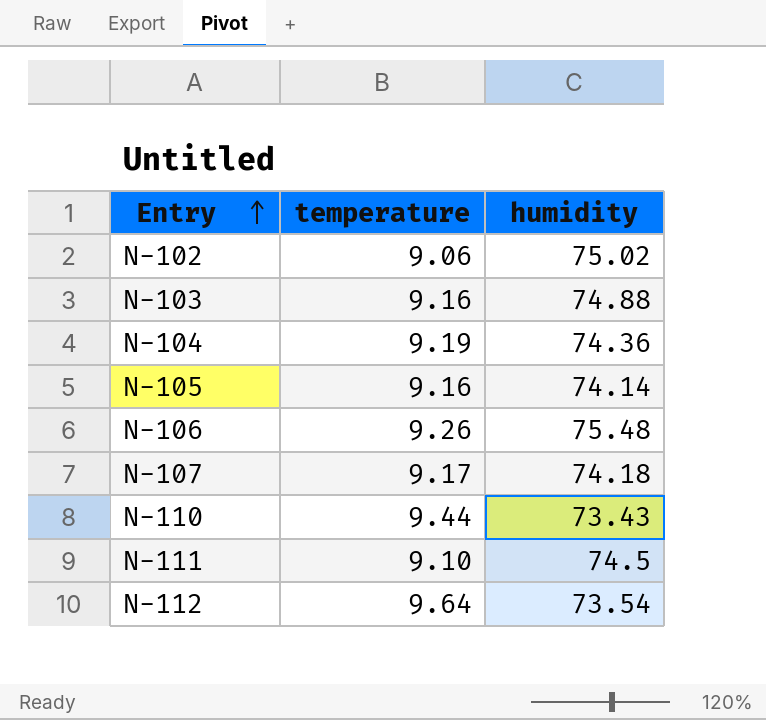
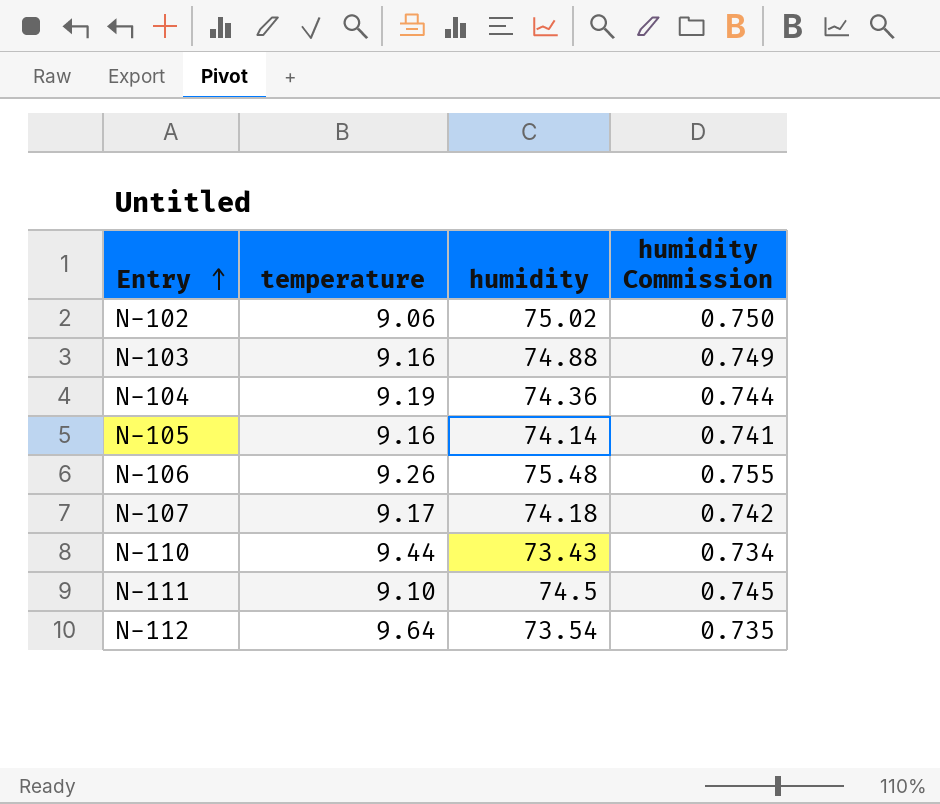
column humidity Commission | formula: none -> [humidity] * 0.01

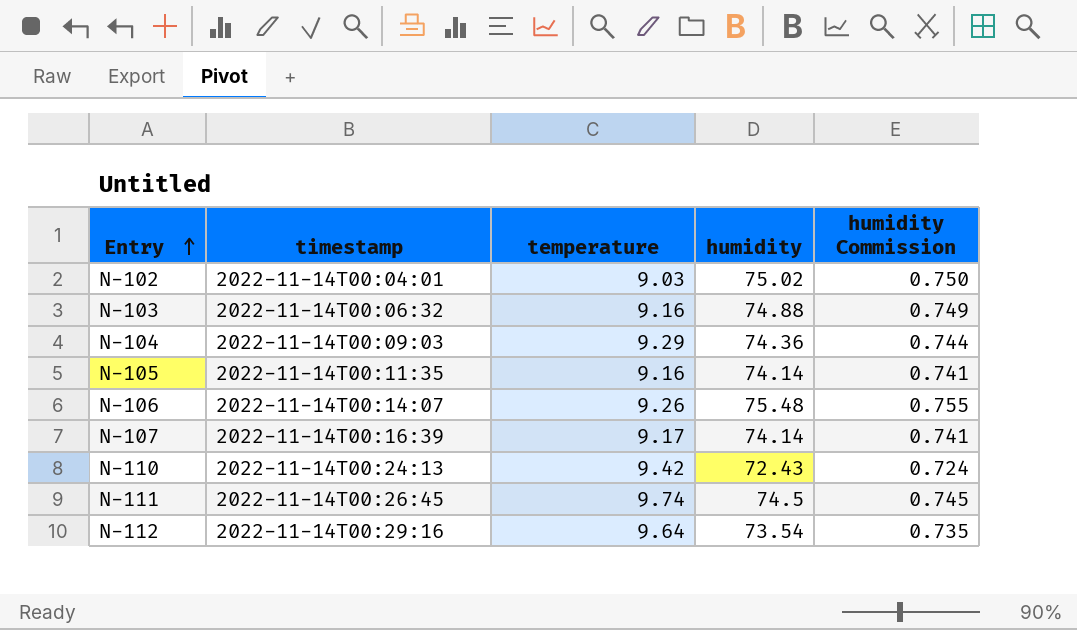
column timestamp | position: none -> 2
N-102 | temperature: 9.06 -> 9.03
N-104 | temperature: 9.19 -> 9.29
N-107 | humidity: 74.18 -> 74.14
N-107 | humidity Commission: 0.742 -> 0.741
N-110 | temperature: 9.44 -> 9.42
N-110 | humidity: 73.43 -> 72.43
N-110 | humidity Commission: 0.734 -> 0.724
N-111 | temperature: 9.10 -> 9.74

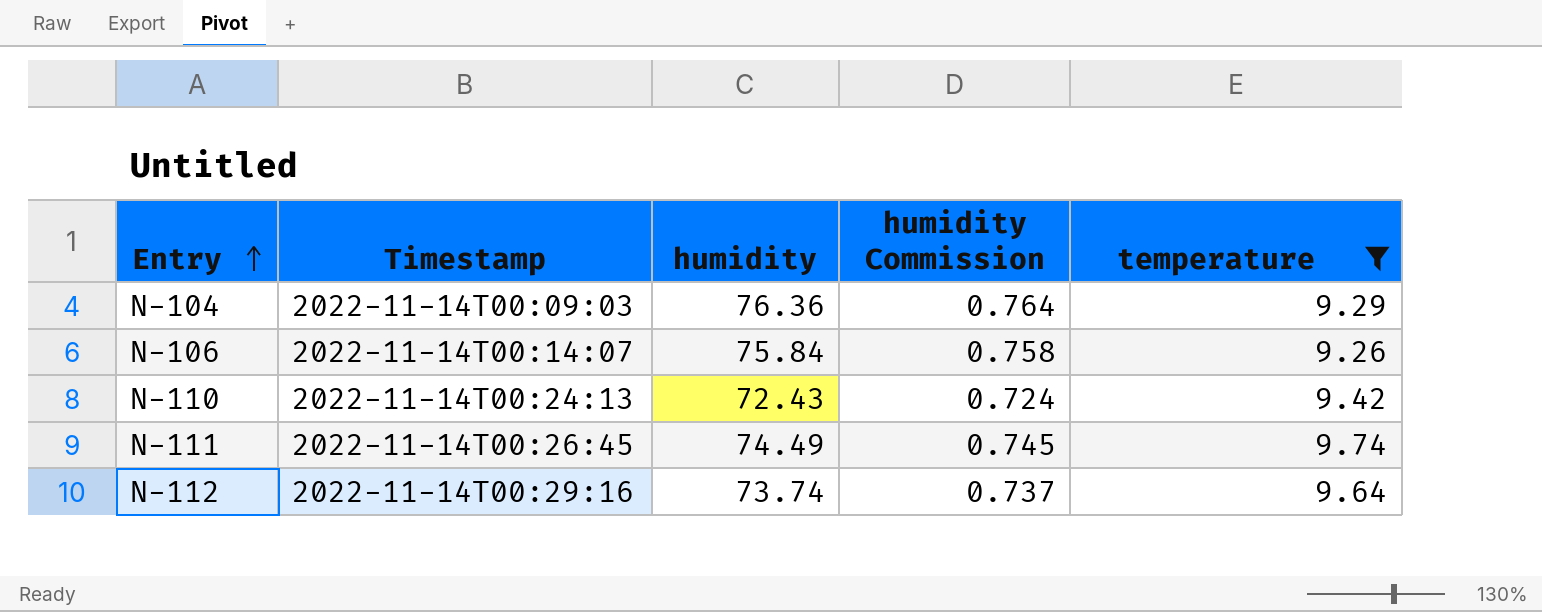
filter: none -> temperature >= 9.26
column name: timestamp -> Timestamp
column temperature | position: 3 -> 5
N-104 | humidity: 74.36 -> 76.36
N-104 | humidity Commission: 0.744 -> 0.764
N-106 | humidity: 75.48 -> 75.84
N-106 | humidity Commission: 0.755 -> 0.758
N-111 | humidity: 74.5 -> 74.49
N-112 | humidity: 73.54 -> 73.74
N-112 | humidity Commission: 0.735 -> 0.737

